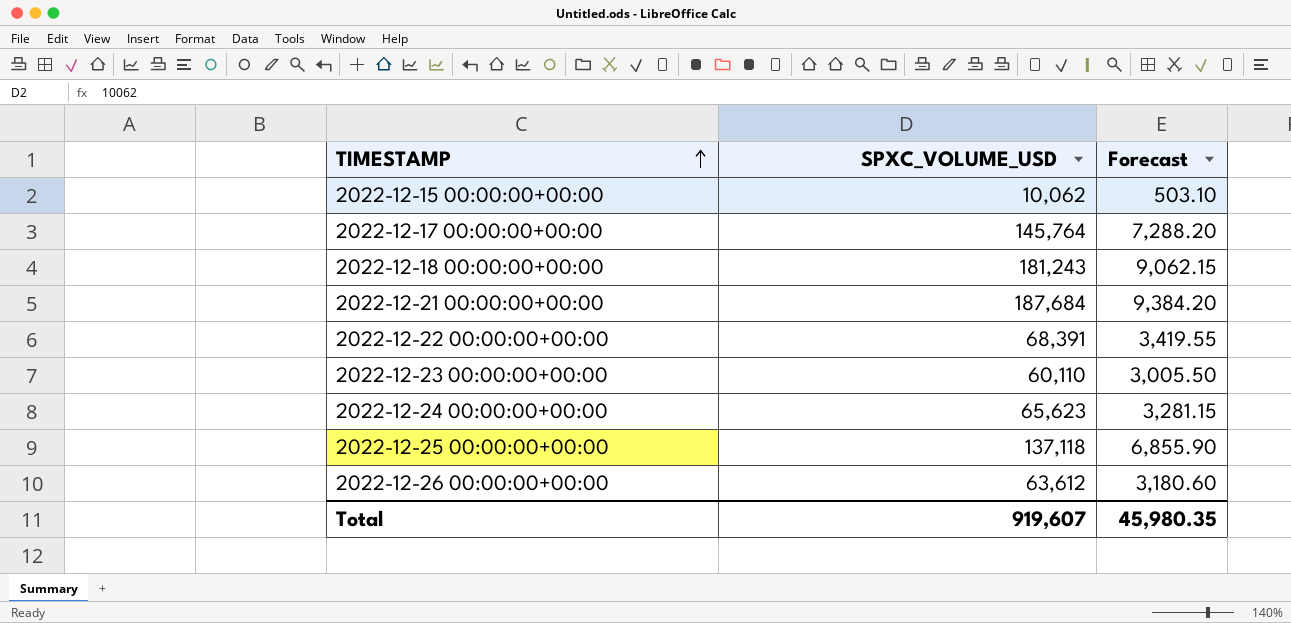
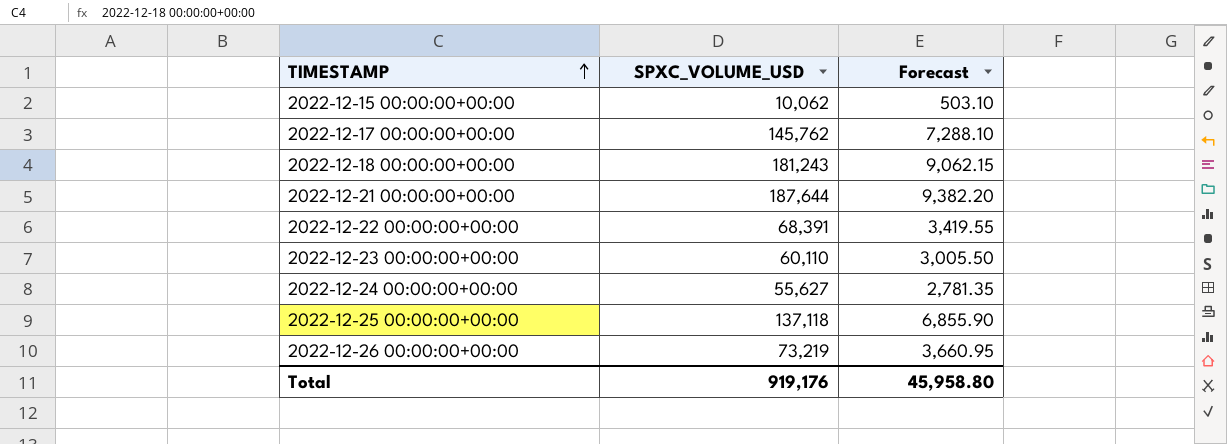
2022-12-17 00:00:00+00:00 | SPXC_VOLUME_USD: 145,764 -> 145,762
2022-12-17 00:00:00+00:00 | Forecast: 7,288.20 -> 7,288.10
2022-12-21 00:00:00+00:00 | SPXC_VOLUME_USD: 187,684 -> 187,644
2022-12-21 00:00:00+00:00 | Forecast: 9,384.20 -> 9,382.20
2022-12-24 00:00:00+00:00 | SPXC_VOLUME_USD: 65,623 -> 55,627
2022-12-24 00:00:00+00:00 | Forecast: 3,281.15 -> 2,781.35
2022-12-26 00:00:00+00:00 | SPXC_VOLUME_USD: 63,612 -> 73,219
2022-12-26 00:00:00+00:00 | Forecast: 3,180.60 -> 3,660.95
Total | SPXC_VOLUME_USD: 919,607 -> 919,176
Total | Forecast: 45,980.35 -> 45,958.80

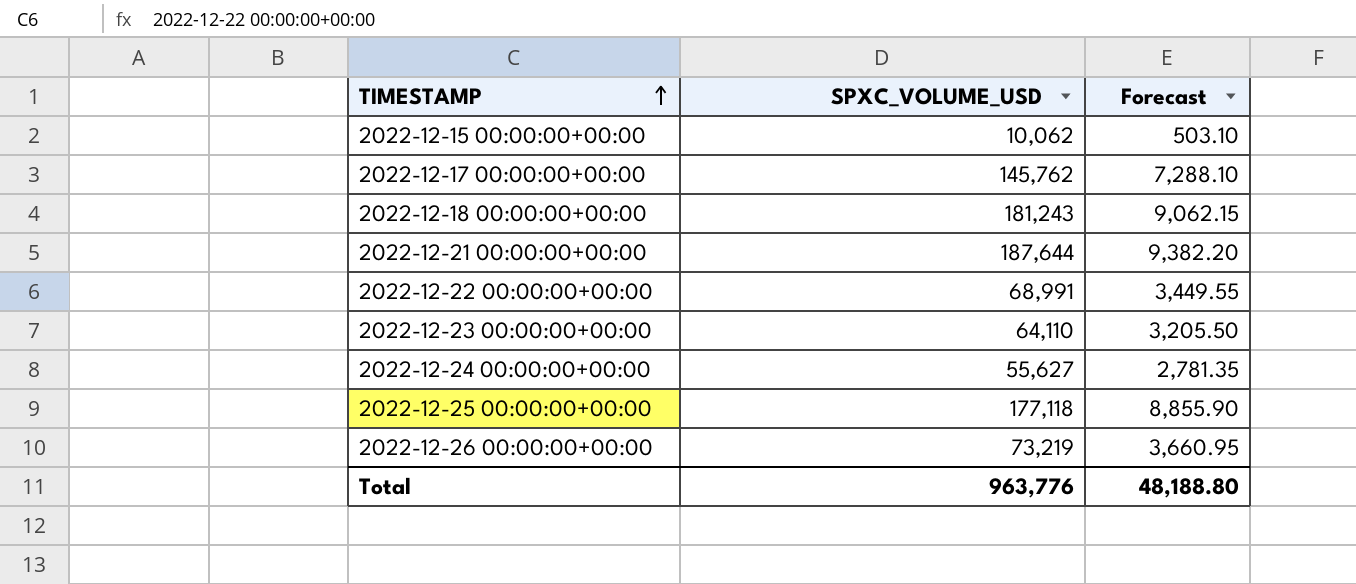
2022-12-22 00:00:00+00:00 | SPXC_VOLUME_USD: 68,391 -> 68,991
2022-12-22 00:00:00+00:00 | Forecast: 3,419.55 -> 3,449.55
2022-12-23 00:00:00+00:00 | SPXC_VOLUME_USD: 60,110 -> 64,110
2022-12-23 00:00:00+00:00 | Forecast: 3,005.50 -> 3,205.50
2022-12-25 00:00:00+00:00 | SPXC_VOLUME_USD: 137,118 -> 177,118
2022-12-25 00:00:00+00:00 | Forecast: 6,855.90 -> 8,855.90
Total | SPXC_VOLUME_USD: 919,176 -> 963,776
Total | Forecast: 45,958.80 -> 48,188.80

